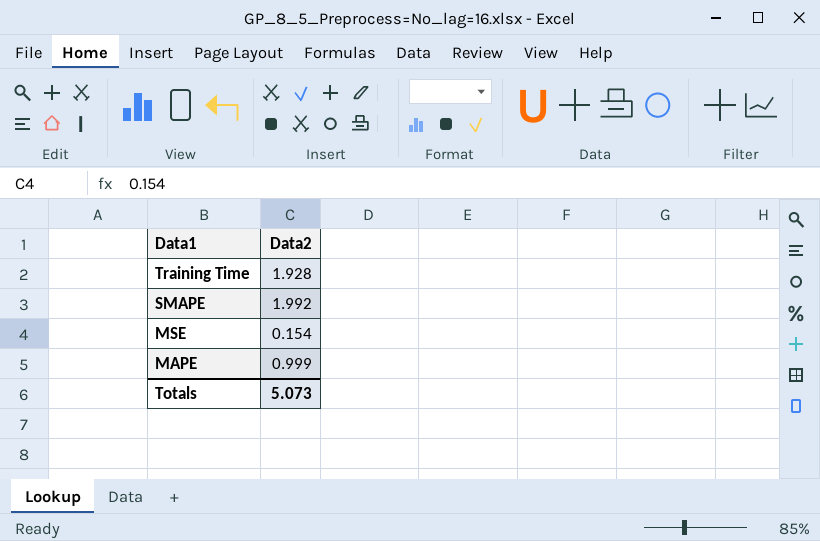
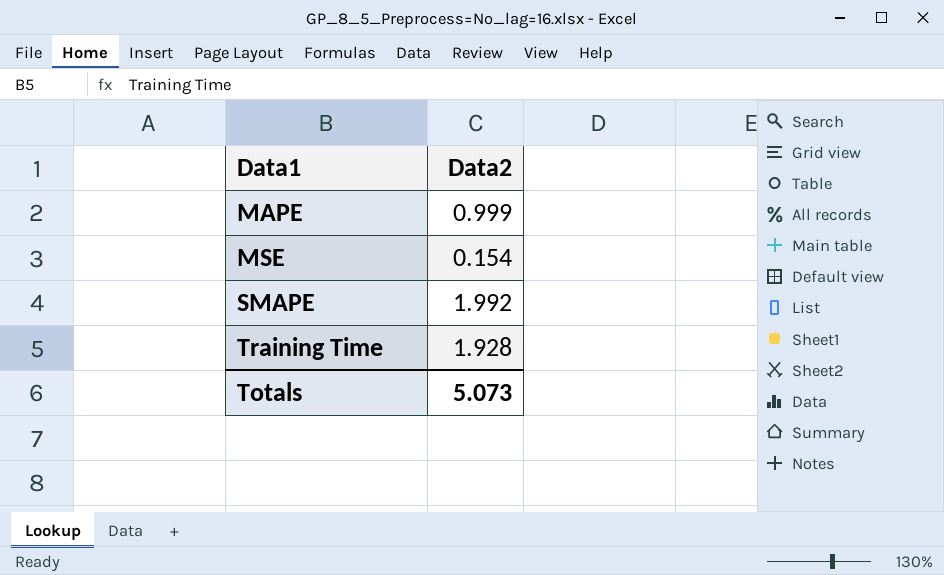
row order: Data1 descending -> Data1 ascending

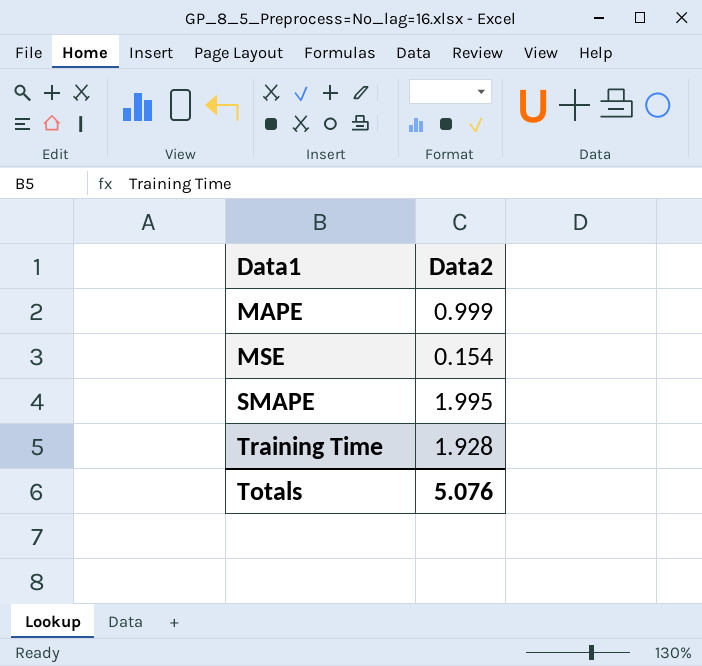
SMAPE | Data2: 1.992 -> 1.995
Totals | Data2: 5.073 -> 5.076

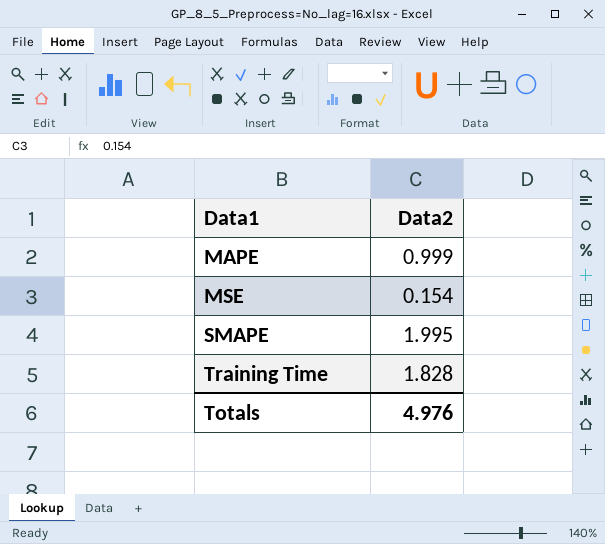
Training Time | Data2: 1.928 -> 1.828
Totals | Data2: 5.076 -> 4.976

